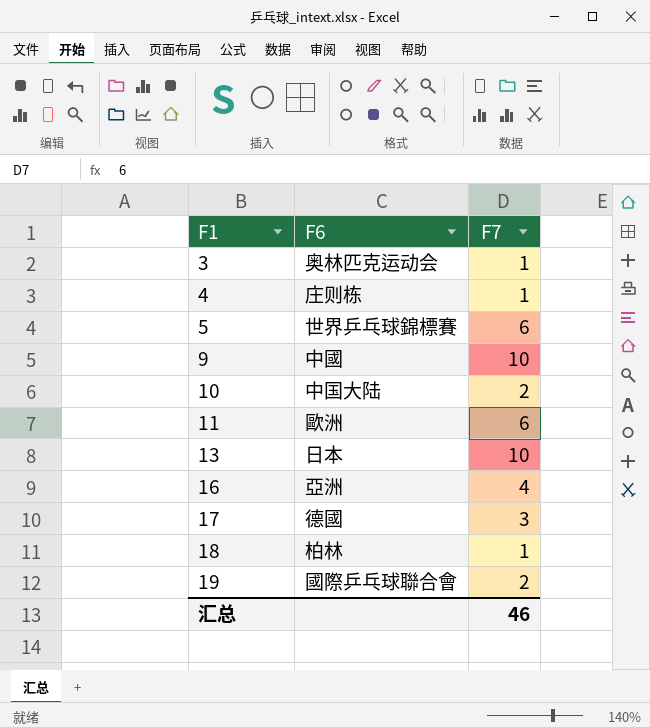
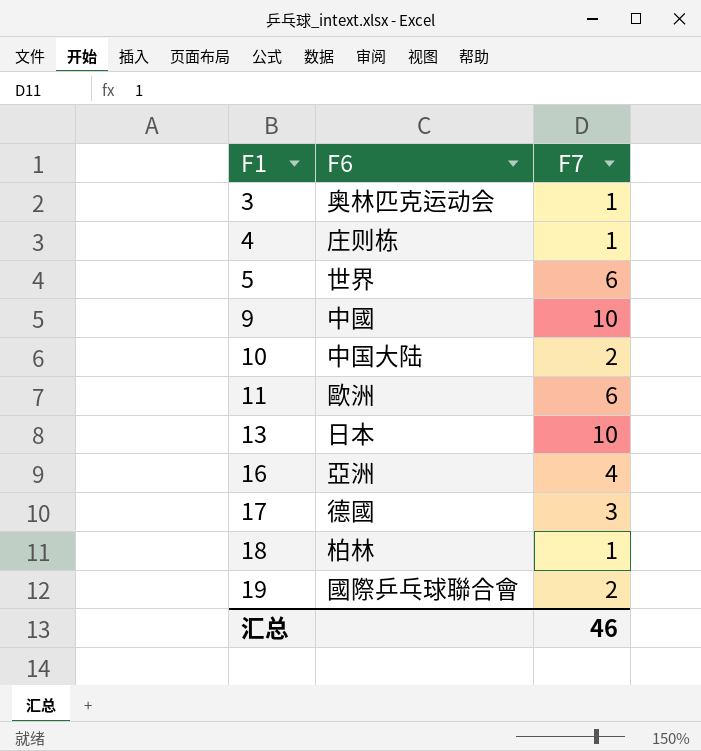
5 | F6: 世界乒乓球錦標賽 -> 世界

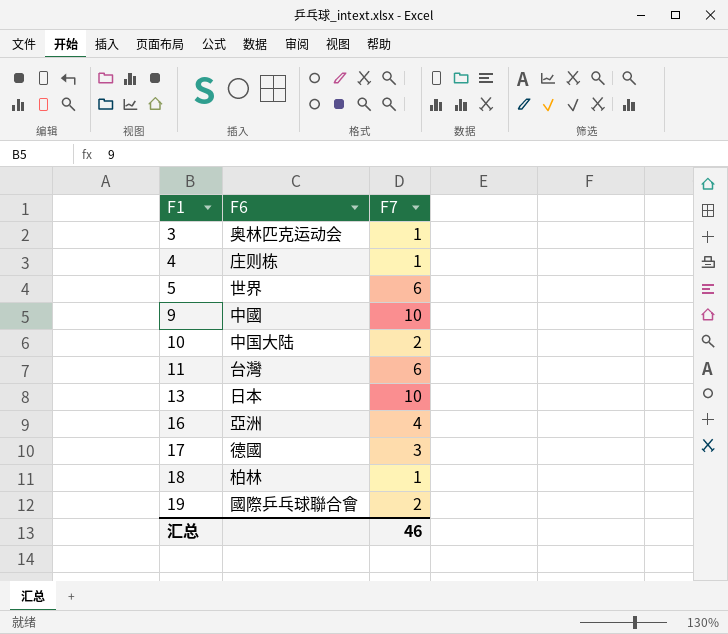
11 | F6: 歐洲 -> 台灣

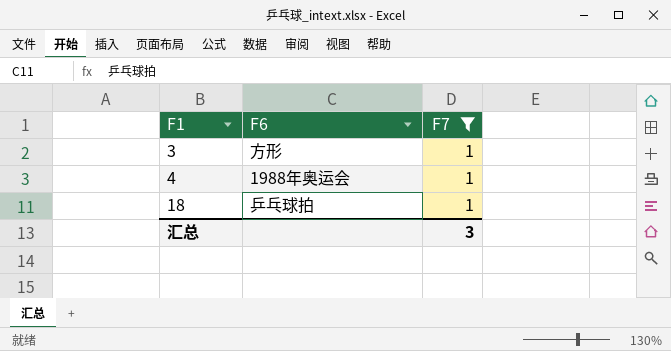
filter: none -> F7 = 1
3 | F6: 奥林匹克运动会 -> 方形
4 | F6: 庄则栋 -> 1988年奥运会
18 | F6: 柏林 -> 乒乓球拍
汇总 | F7: 46 -> 3

